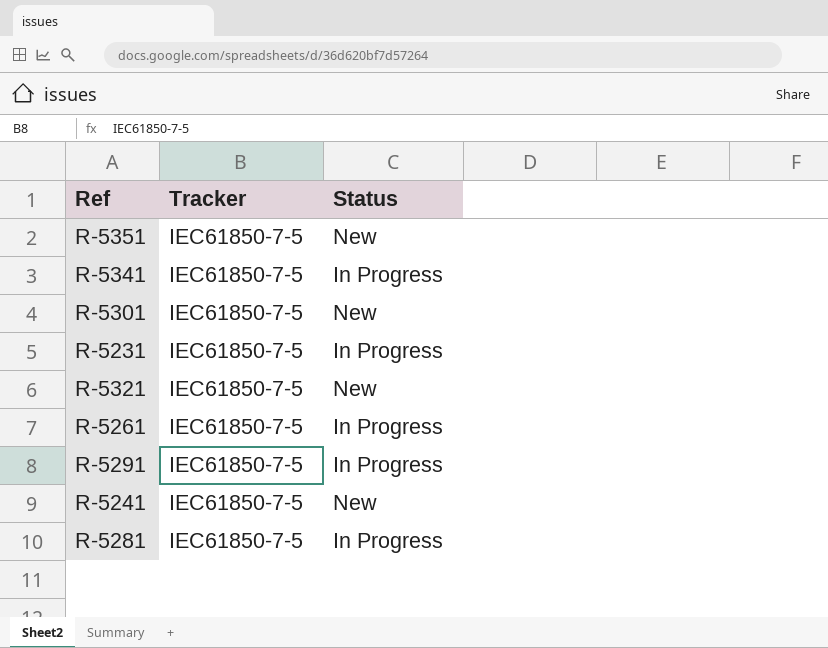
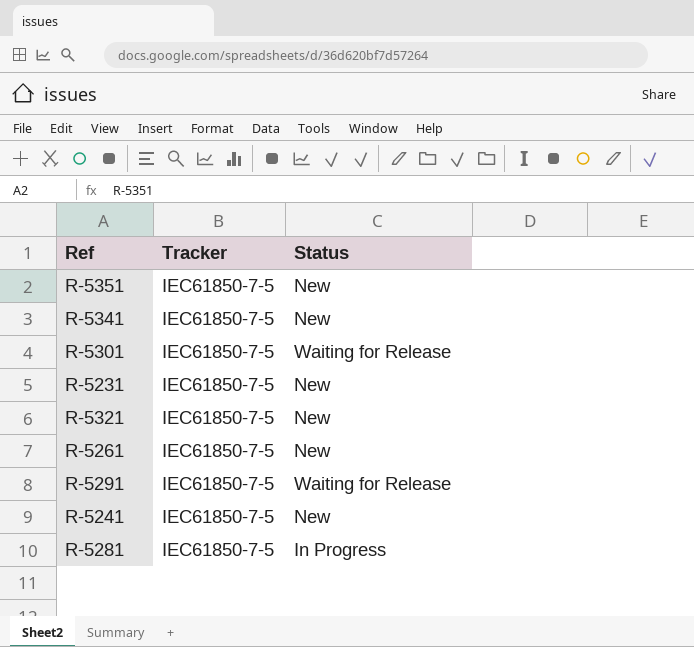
R-5341 | Status: In Progress -> New
R-5301 | Status: New -> Waiting for Release
R-5231 | Status: In Progress -> New
R-5261 | Status: In Progress -> New
R-5291 | Status: In Progress -> Waiting for Release

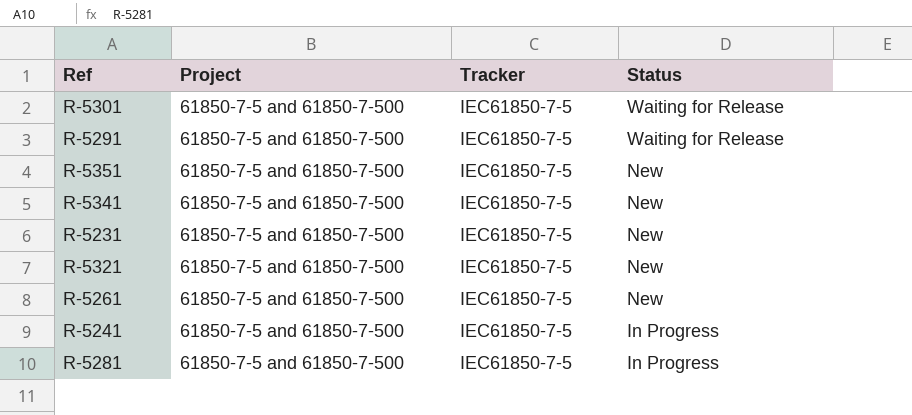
row order: none -> Status descending
column Project | position: none -> 2
R-5241 | Status: New -> In Progress

